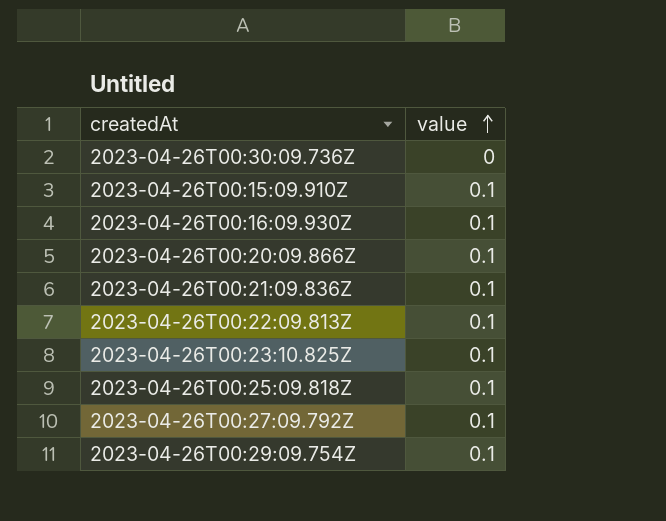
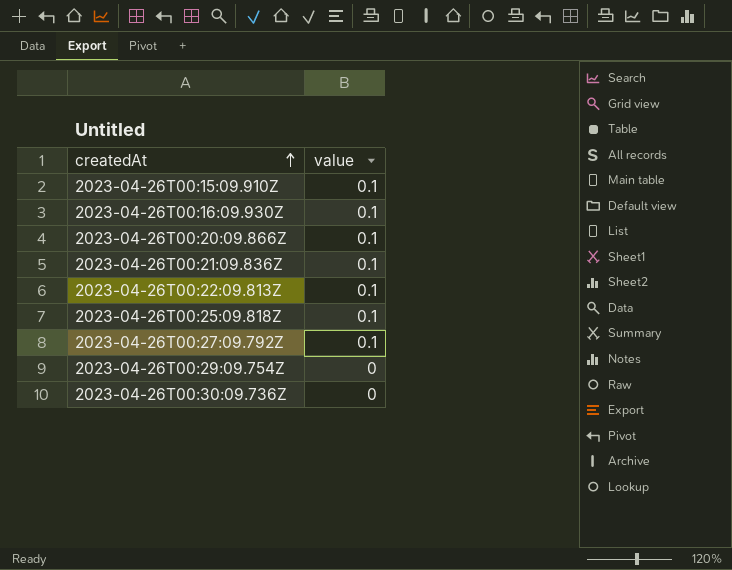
row order: value ascending -> createdAt ascending
row 2023-04-26T00:23:10.825Z: 0.1 -> none
2023-04-26T00:29:09.754Z | value: 0.1 -> 0

